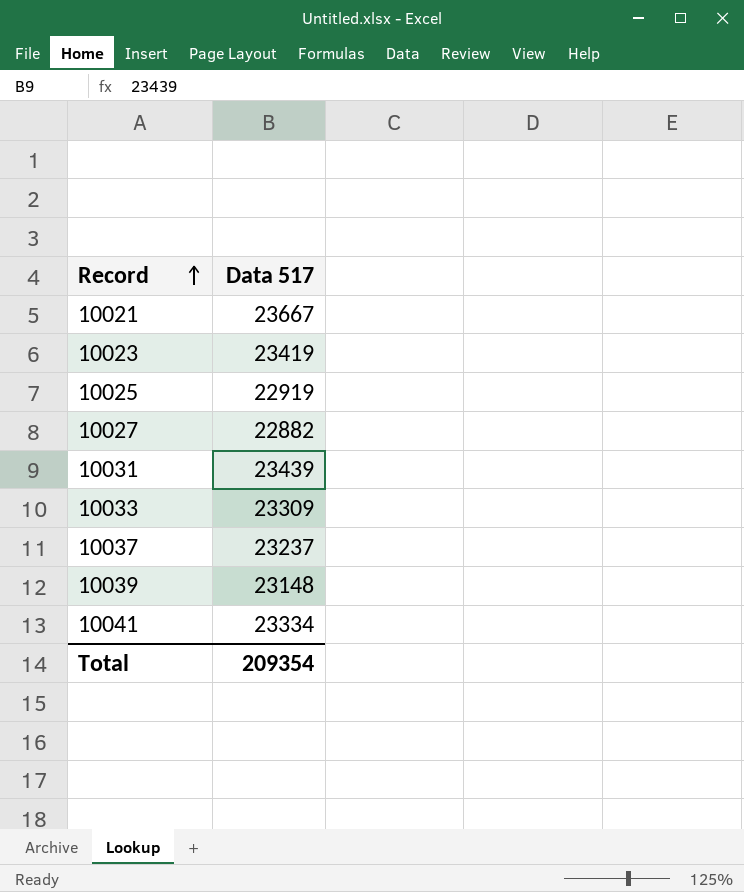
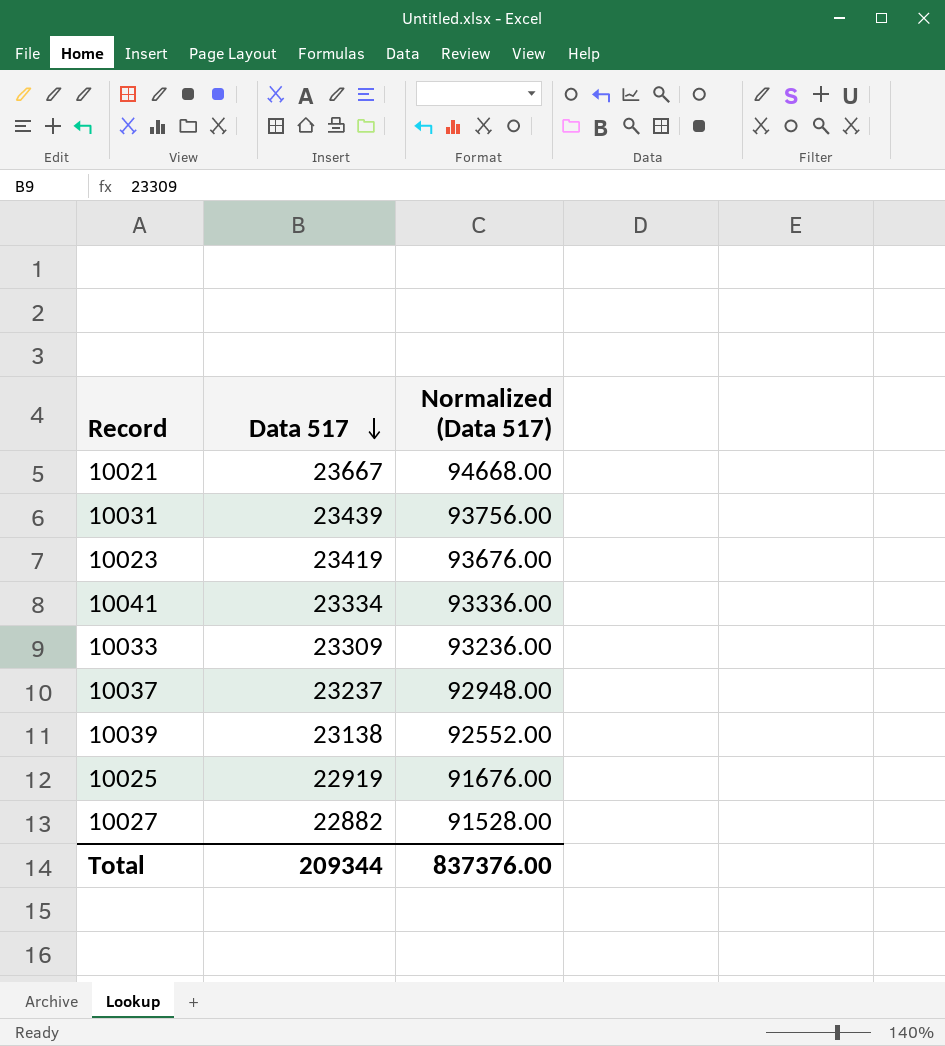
row order: Record ascending -> Data 517 descending
column Normalized (Data 517) | formula: none -> [Data 517] * 4
10039 | Data 517: 23148 -> 23138
Total | Data 517: 209354 -> 209344

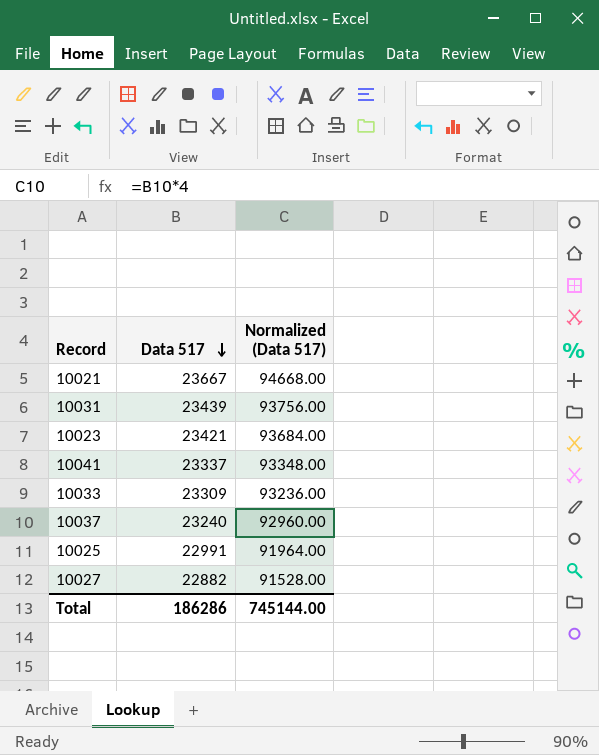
row 10039: 23138 | 92552.00 -> none
10023 | Data 517: 23419 -> 23421
10023 | Normalized (Data 517): 93676.00 -> 93684.00
10041 | Data 517: 23334 -> 23337
10041 | Normalized (Data 517): 93336.00 -> 93348.00
10037 | Data 517: 23237 -> 23240
10037 | Normalized (Data 517): 92948.00 -> 92960.00
10025 | Data 517: 22919 -> 22991
10025 | Normalized (Data 517): 91676.00 -> 91964.00
Total | Data 517: 209344 -> 186286
Total | Normalized (Data 517): 837376.00 -> 745144.00

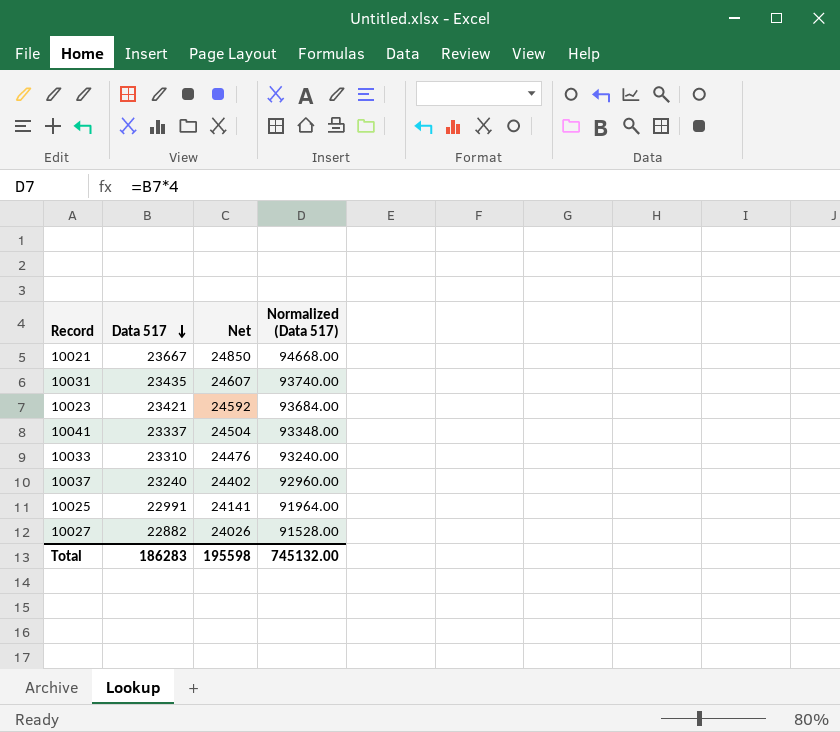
column Net | formula: none -> [Data 517] * 1.05
10031 | Data 517: 23439 -> 23435
10031 | Normalized (Data 517): 93756.00 -> 93740.00
10033 | Data 517: 23309 -> 23310
10033 | Normalized (Data 517): 93236.00 -> 93240.00
Total | Data 517: 186286 -> 186283
Total | Normalized (Data 517): 745144.00 -> 745132.00

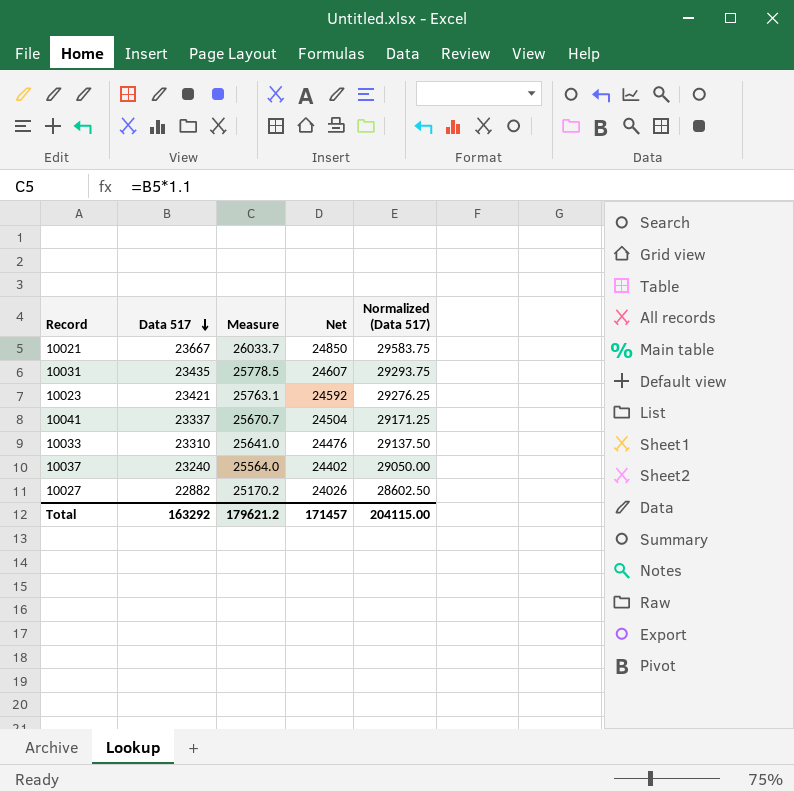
column Measure | formula: none -> [Data 517] * 1.1
column Normalized (Data 517) | formula: [Data 517] * 4 -> [Data 517] * 1.25
row 10025: 22991 | 24141 | 91964.00 -> none
Total | Data 517: 186283 -> 163292
Total | Net: 195598 -> 171457
Total | Normalized (Data 517): 745132.00 -> 204115.00

